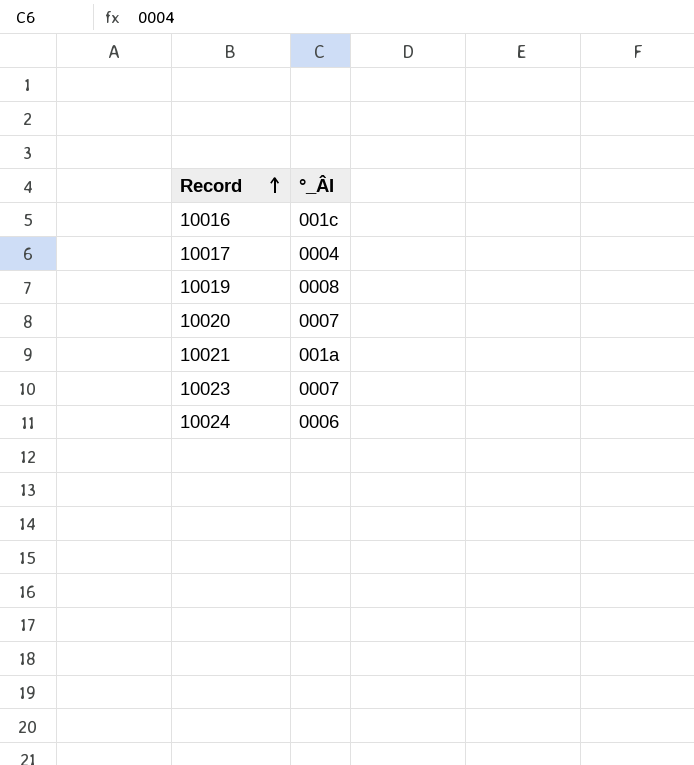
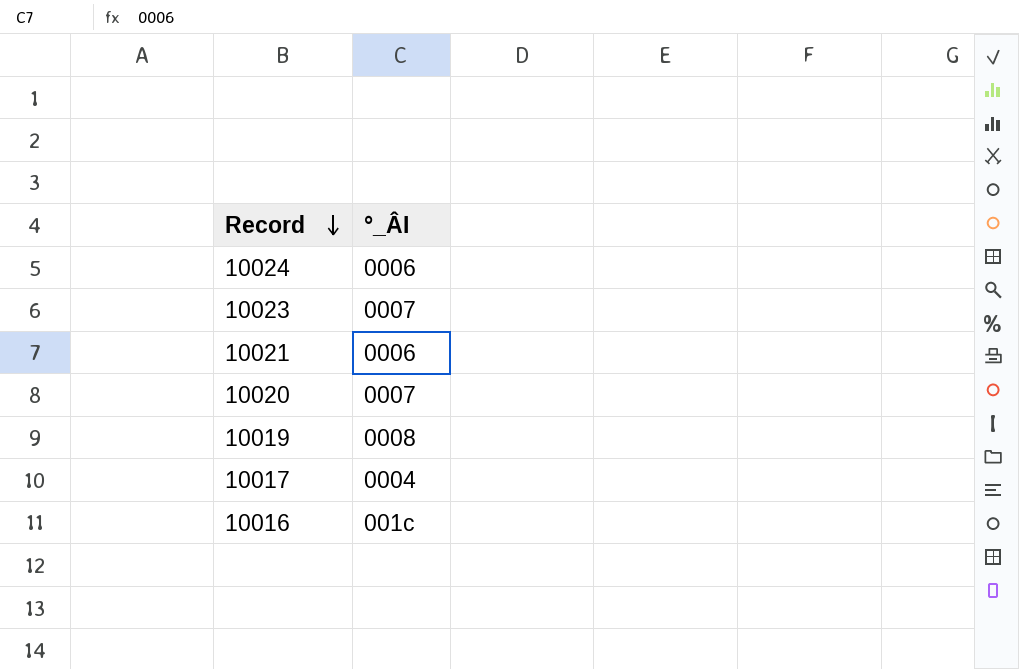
row order: Record ascending -> Record descending
10021 | °_ÂI: 001a -> 0006

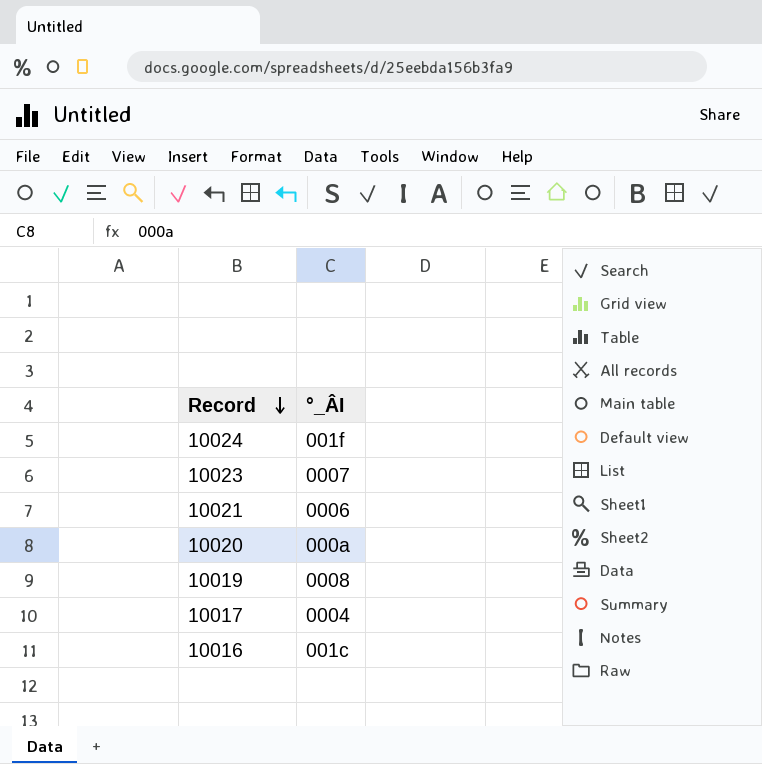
10024 | °_ÂI: 0006 -> 001f
10020 | °_ÂI: 0007 -> 000a

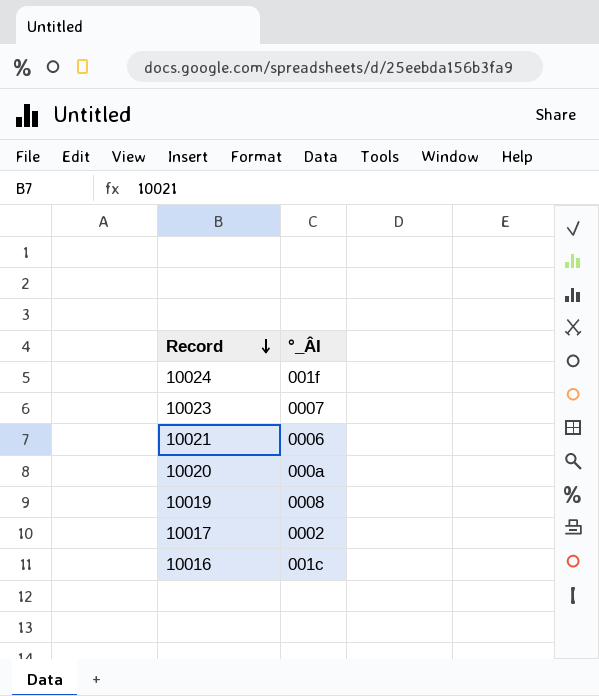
10017 | °_ÂI: 0004 -> 0002

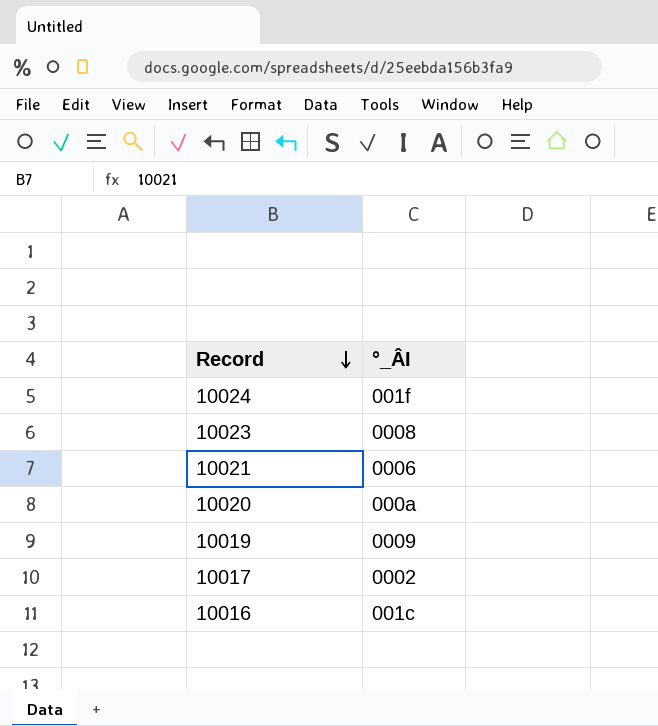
10023 | °_ÂI: 0007 -> 0008
10019 | °_ÂI: 0008 -> 0009

